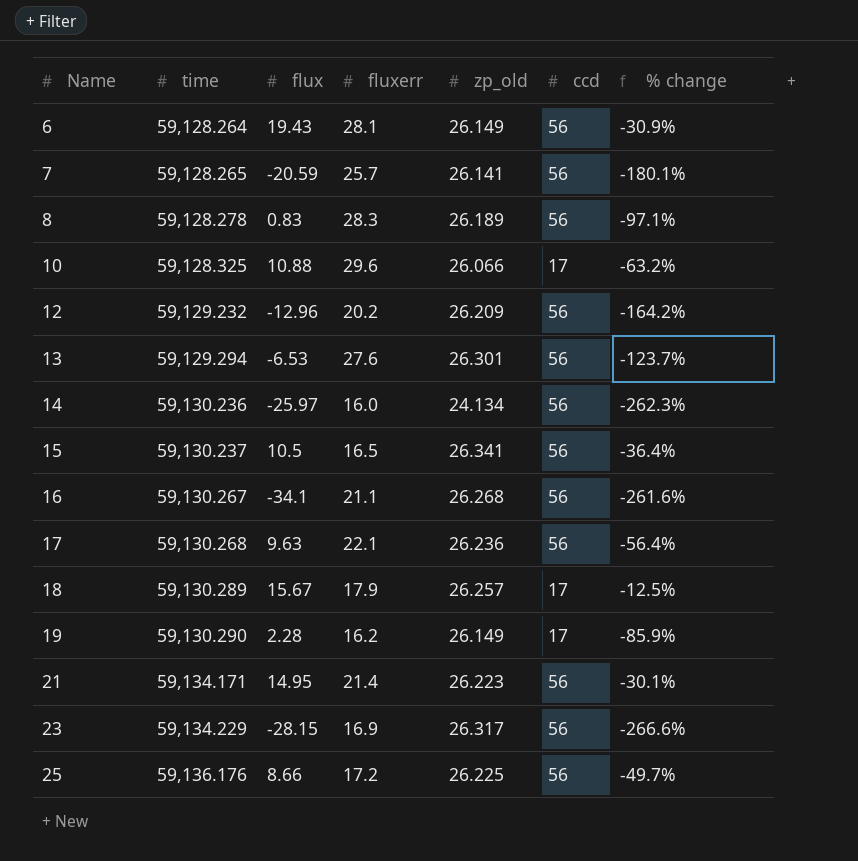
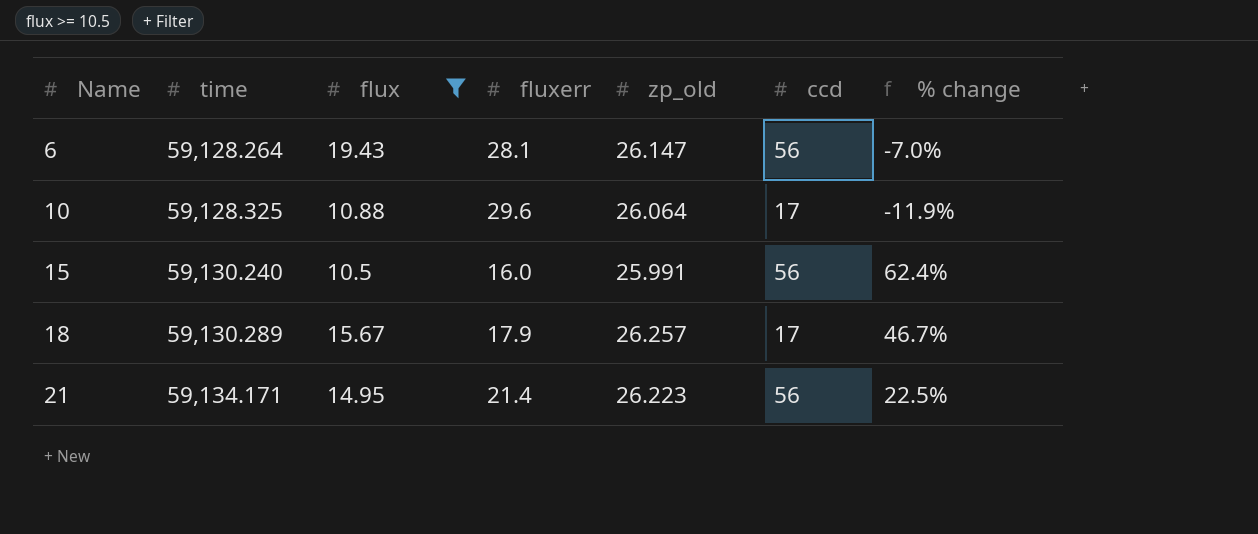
filter: none -> flux >= 10.5
column % change | formula: ([flux] - [fluxerr]) / [fluxerr] -> ([zp_old] - [fluxerr]) / [fluxerr]
6 | zp_old: 26.149 -> 26.147
10 | zp_old: 26.066 -> 26.064
15 | time: 59,130.237 -> 59,130.240
15 | fluxerr: 16.5 -> 16.0
15 | zp_old: 26.341 -> 25.991

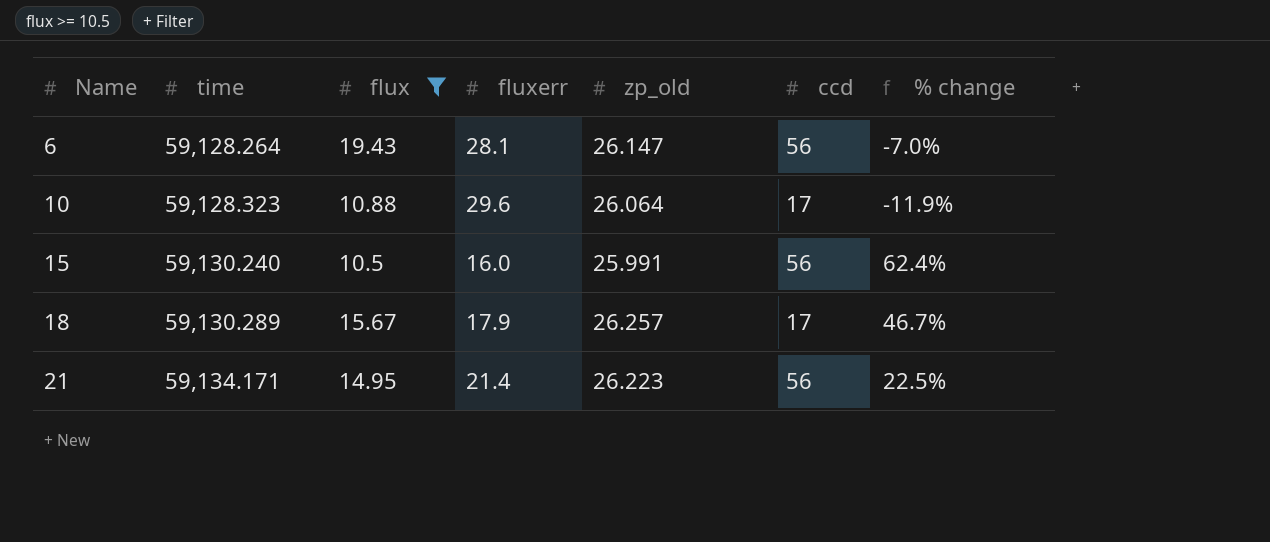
10 | time: 59,128.325 -> 59,128.323

